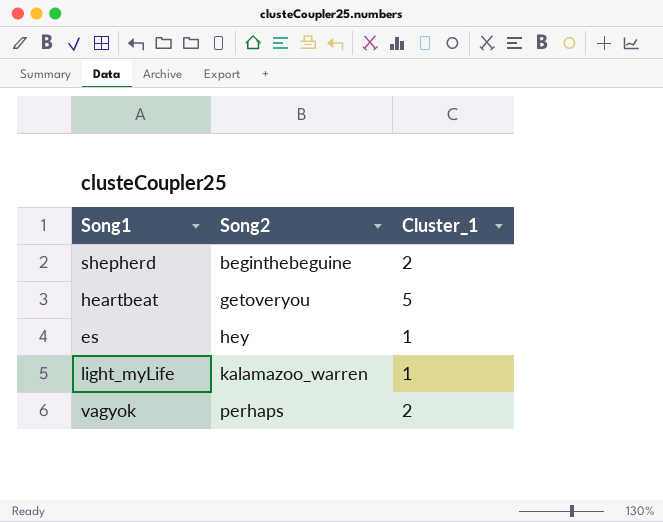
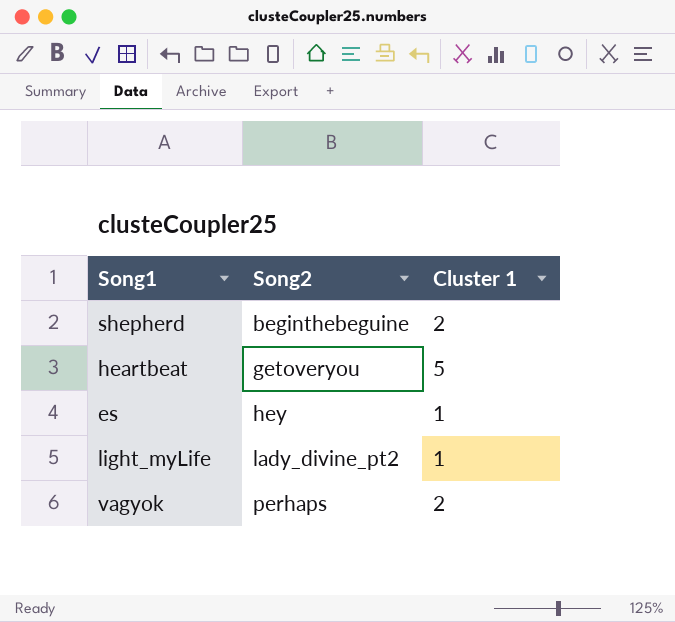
column name: Cluster_1 -> Cluster 1
light_myLife | Song2: kalamazoo_warren -> lady_divine_pt2

